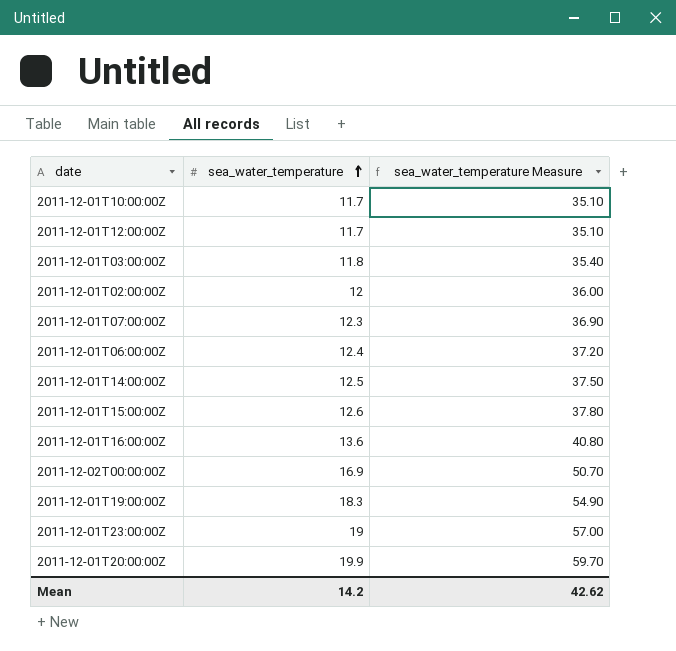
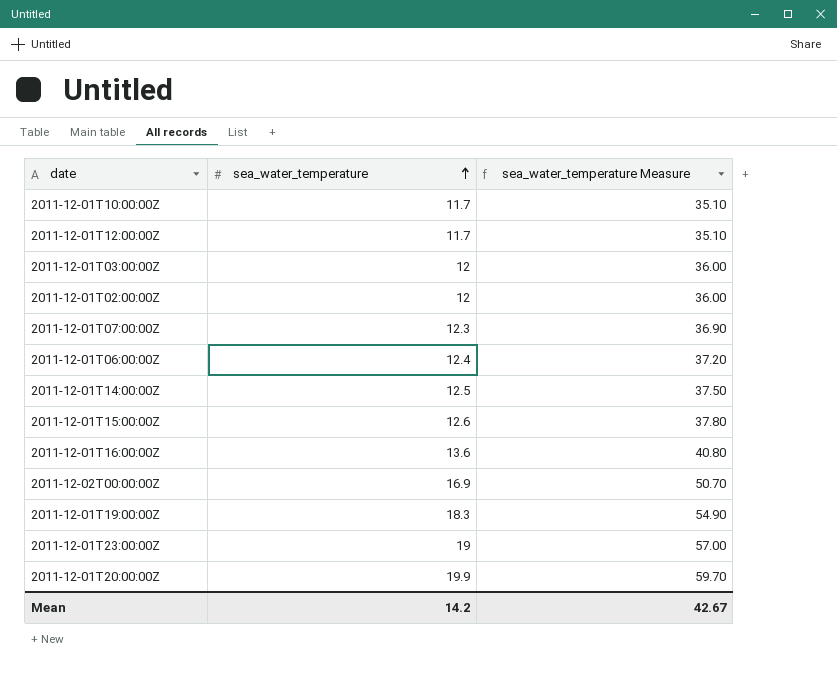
2011-12-01T03:00:00Z | sea_water_temperature: 11.8 -> 12
2011-12-01T03:00:00Z | sea_water_temperature Measure: 35.40 -> 36.00
Mean | sea_water_temperature Measure: 42.62 -> 42.67

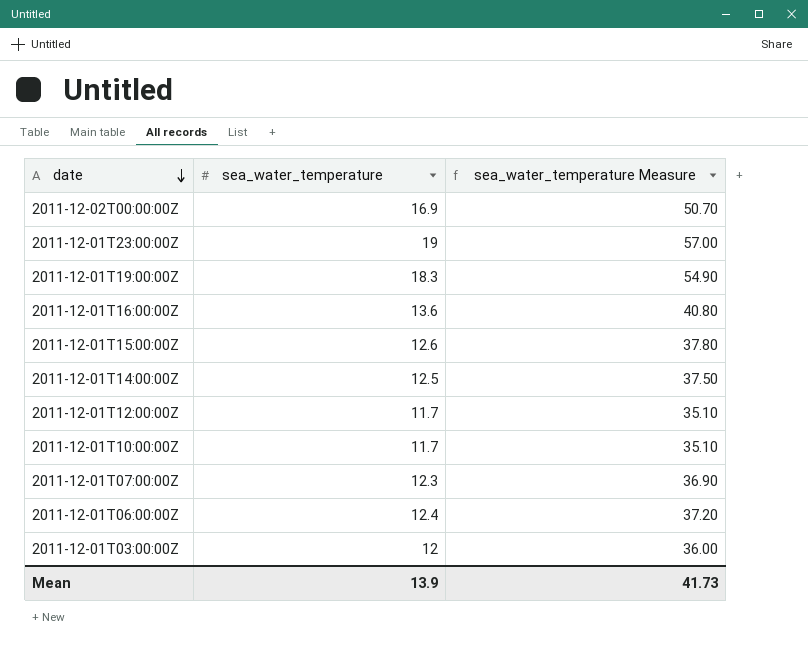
row order: sea_water_temperature ascending -> date descending
row 2011-12-01T02:00:00Z: 12 | 36.00 -> none
row 2011-12-01T20:00:00Z: 19.9 | 59.70 -> none
Mean | sea_water_temperature: 14.2 -> 13.9
Mean | sea_water_temperature Measure: 42.67 -> 41.73

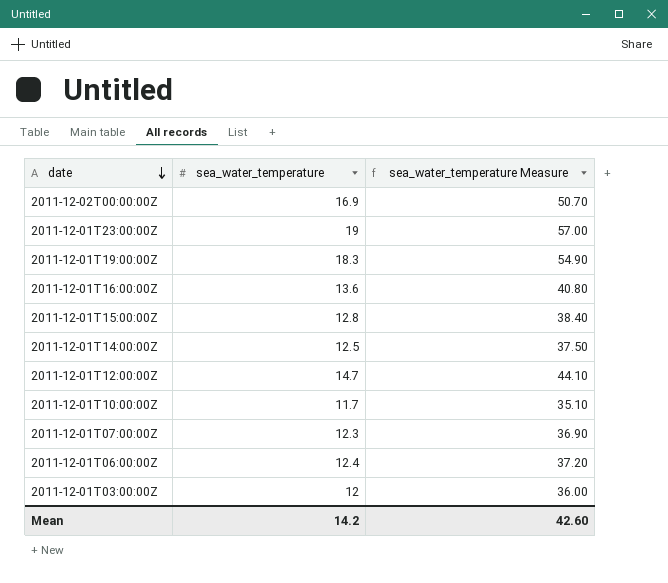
2011-12-01T15:00:00Z | sea_water_temperature: 12.6 -> 12.8
2011-12-01T15:00:00Z | sea_water_temperature Measure: 37.80 -> 38.40
2011-12-01T12:00:00Z | sea_water_temperature: 11.7 -> 14.7
2011-12-01T12:00:00Z | sea_water_temperature Measure: 35.10 -> 44.10
Mean | sea_water_temperature: 13.9 -> 14.2
Mean | sea_water_temperature Measure: 41.73 -> 42.60

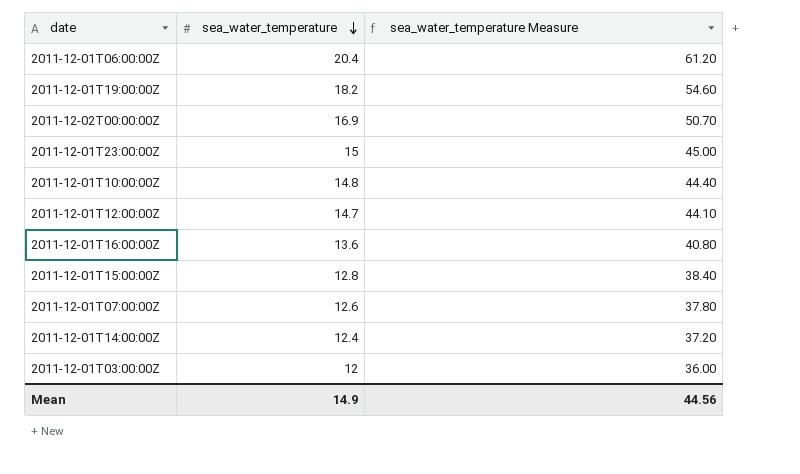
row order: date descending -> sea_water_temperature descending
2011-12-01T06:00:00Z | sea_water_temperature: 12.4 -> 20.4
2011-12-01T06:00:00Z | sea_water_temperature Measure: 37.20 -> 61.20
2011-12-01T19:00:00Z | sea_water_temperature: 18.3 -> 18.2
2011-12-01T19:00:00Z | sea_water_temperature Measure: 54.90 -> 54.60
2011-12-01T23:00:00Z | sea_water_temperature: 19 -> 15
2011-12-01T23:00:00Z | sea_water_temperature Measure: 57.00 -> 45.00
2011-12-01T10:00:00Z | sea_water_temperature: 11.7 -> 14.8
2011-12-01T10:00:00Z | sea_water_temperature Measure: 35.10 -> 44.40
2011-12-01T07:00:00Z | sea_water_temperature: 12.3 -> 12.6
2011-12-01T07:00:00Z | sea_water_temperature Measure: 36.90 -> 37.80
2011-12-01T14:00:00Z | sea_water_temperature: 12.5 -> 12.4
2011-12-01T14:00:00Z | sea_water_temperature Measure: 37.50 -> 37.20
Mean | sea_water_temperature: 14.2 -> 14.9
Mean | sea_water_temperature Measure: 42.60 -> 44.56

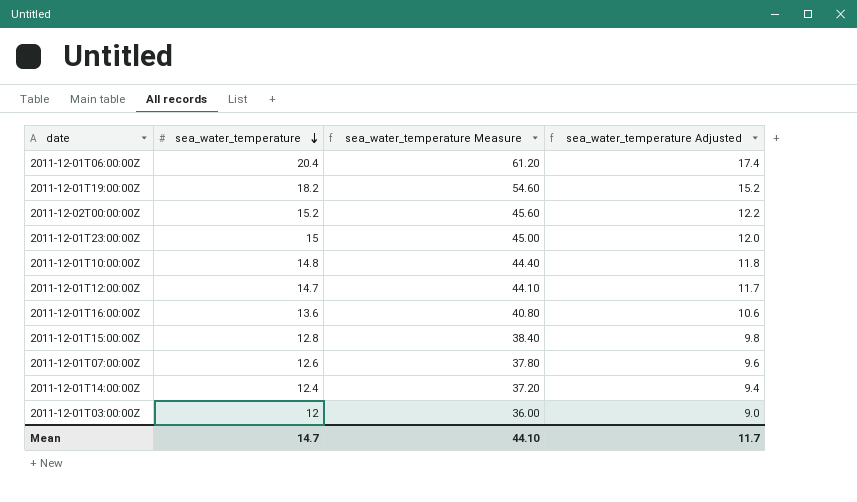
column sea_water_temperature Adjusted | formula: none -> [sea_water_temperature] - 3
2011-12-02T00:00:00Z | sea_water_temperature: 16.9 -> 15.2
2011-12-02T00:00:00Z | sea_water_temperature Measure: 50.70 -> 45.60
Mean | sea_water_temperature: 14.9 -> 14.7
Mean | sea_water_temperature Measure: 44.56 -> 44.10

